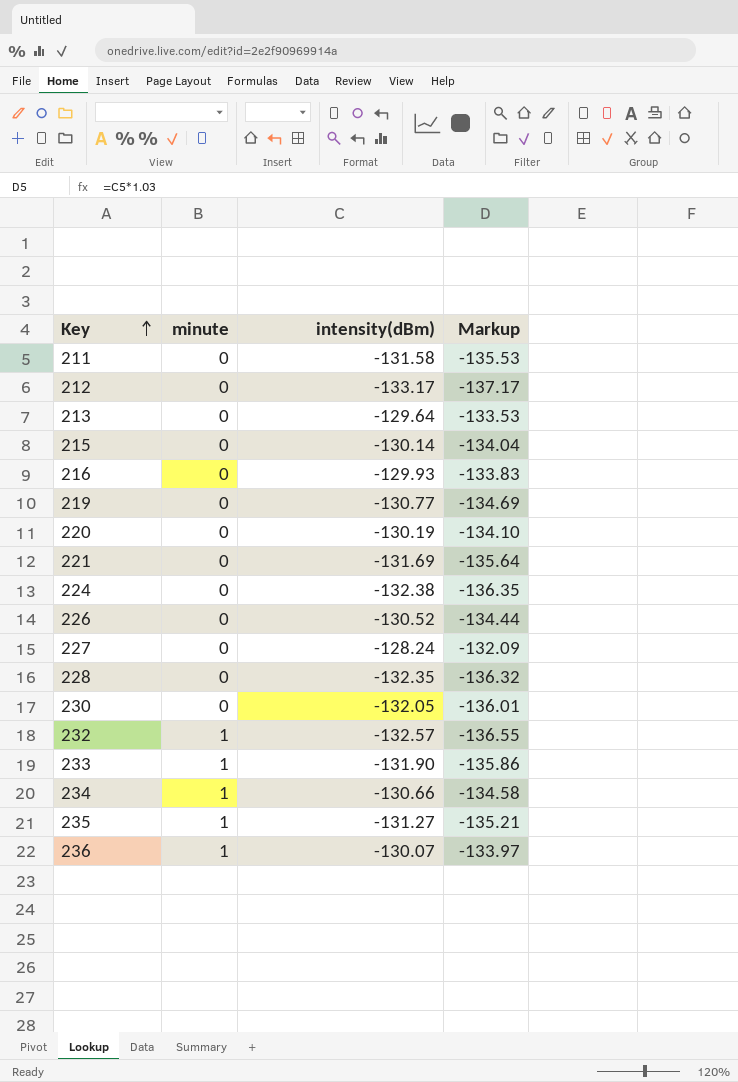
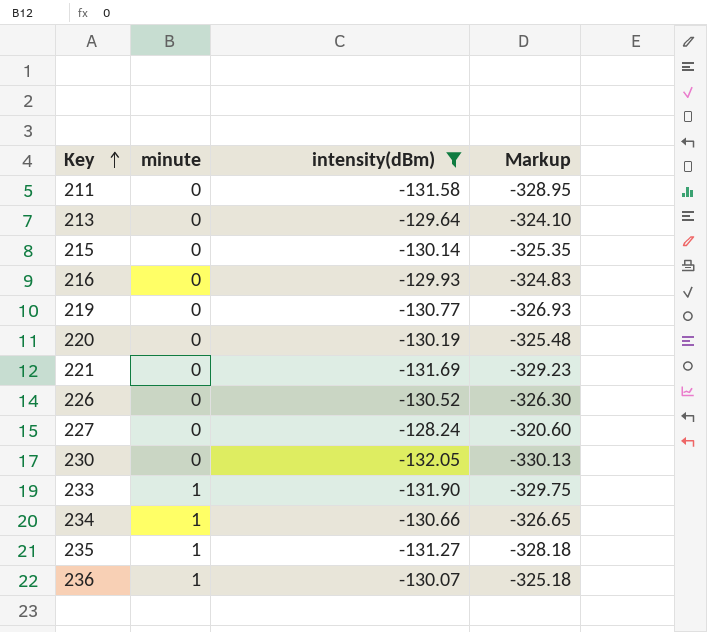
filter: none -> intensity(dBm) >= -132.05
column Markup | formula: [intensity(dBm)] * 1.03 -> [intensity(dBm)] * 2.5

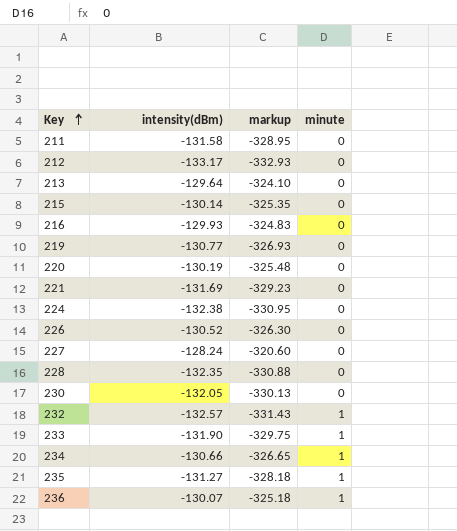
filter: intensity(dBm) >= -132.05 -> none
column name: Markup -> markup
column minute | position: 2 -> 4

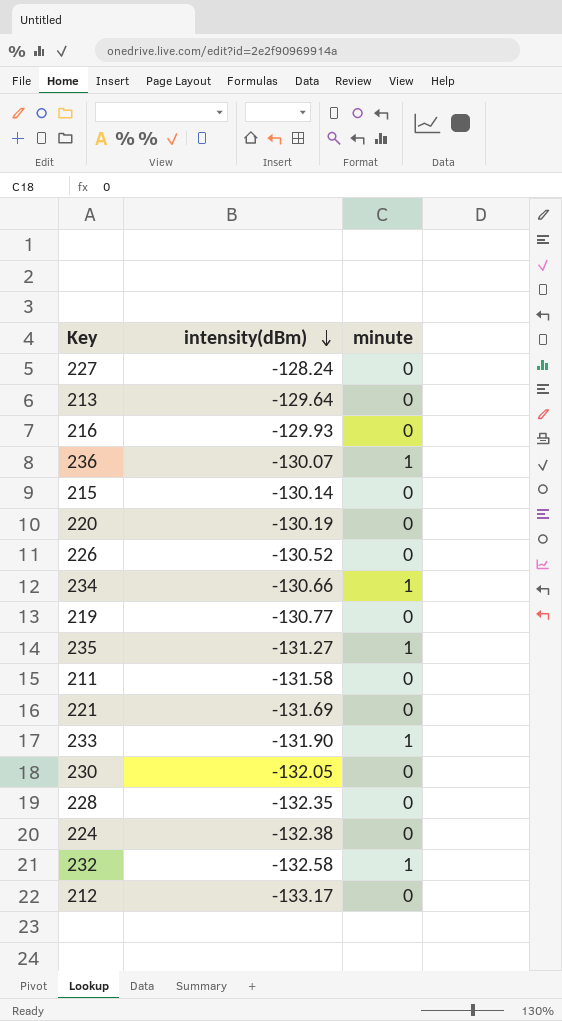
row order: Key ascending -> intensity(dBm) descending
column markup | formula: [intensity(dBm)] * 2.5 -> none
232 | intensity(dBm): -132.57 -> -132.58

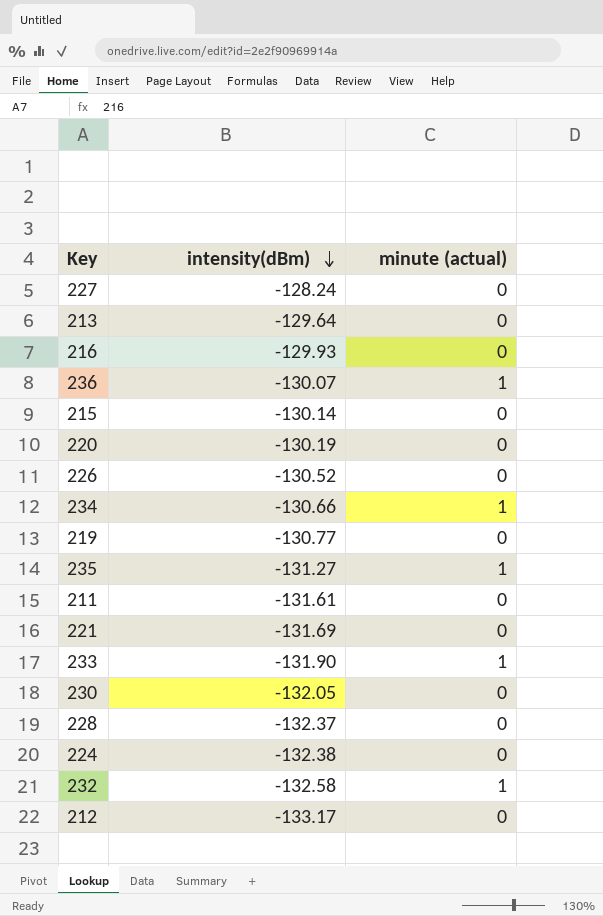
column name: minute -> minute (actual)
211 | intensity(dBm): -131.58 -> -131.61
228 | intensity(dBm): -132.35 -> -132.37

